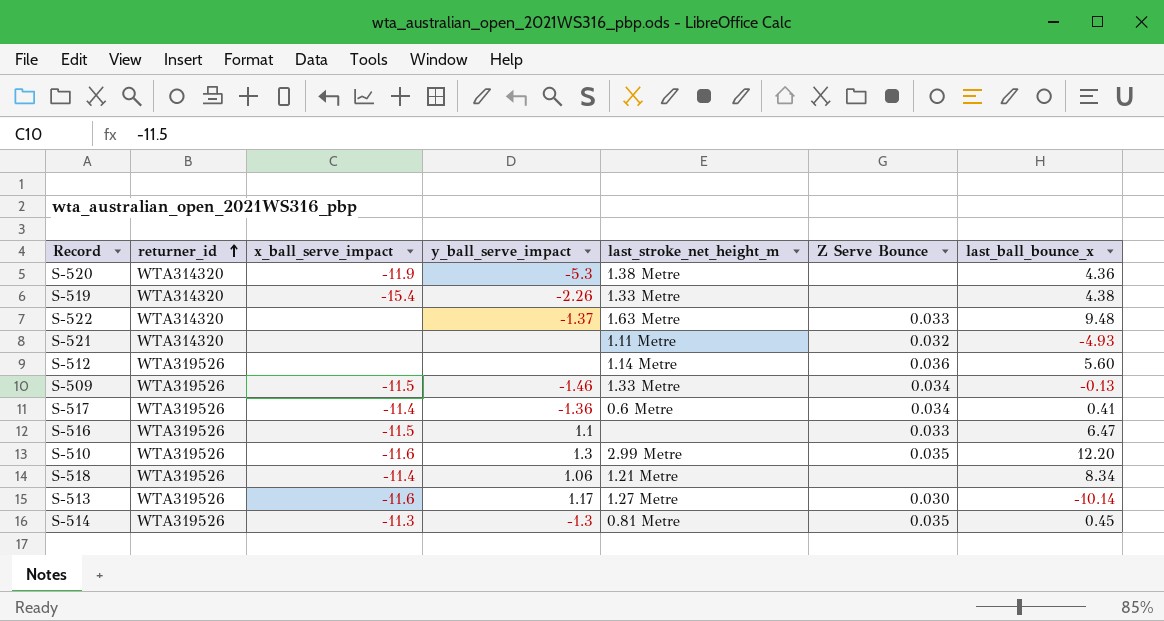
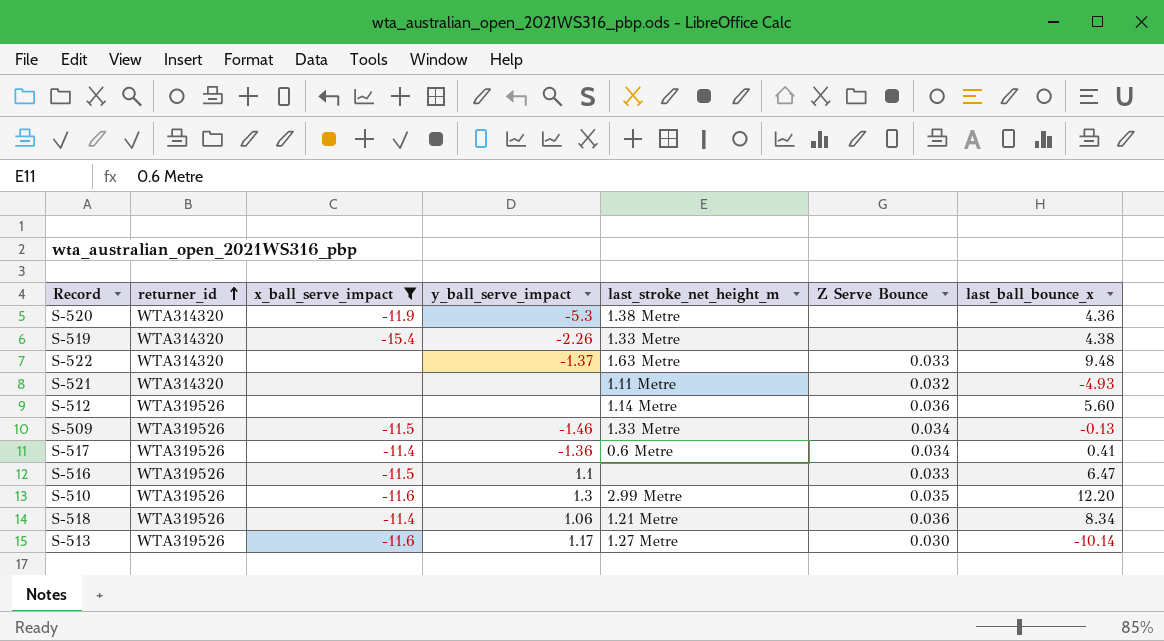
filter: none -> x_ball_serve_impact != -11.3
S-518 | Z Serve Bounce: none -> 0.036

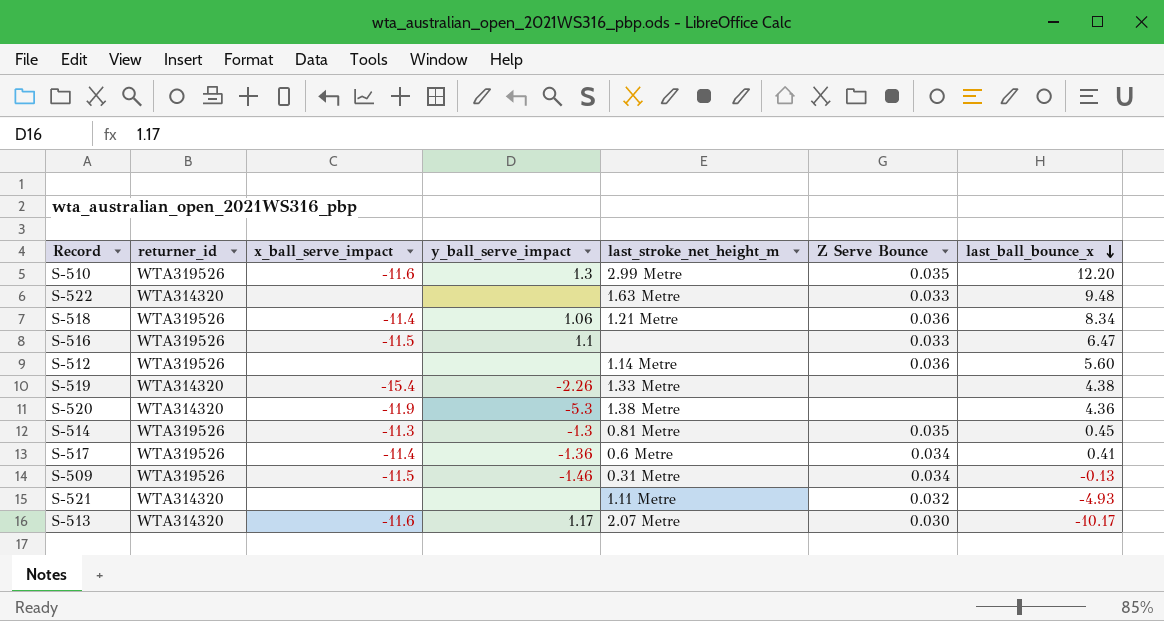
filter: x_ball_serve_impact != -11.3 -> none
row order: returner_id ascending -> last_ball_bounce_x descending
S-522 | y_ball_serve_impact: -1.37 -> none
S-509 | last_stroke_net_height_m: 1.33 Metre -> 0.31 Metre
S-513 | returner_id: WTA319526 -> WTA314320
S-513 | last_stroke_net_height_m: 1.27 Metre -> 2.07 Metre
S-513 | last_ball_bounce_x: -10.14 -> -10.17

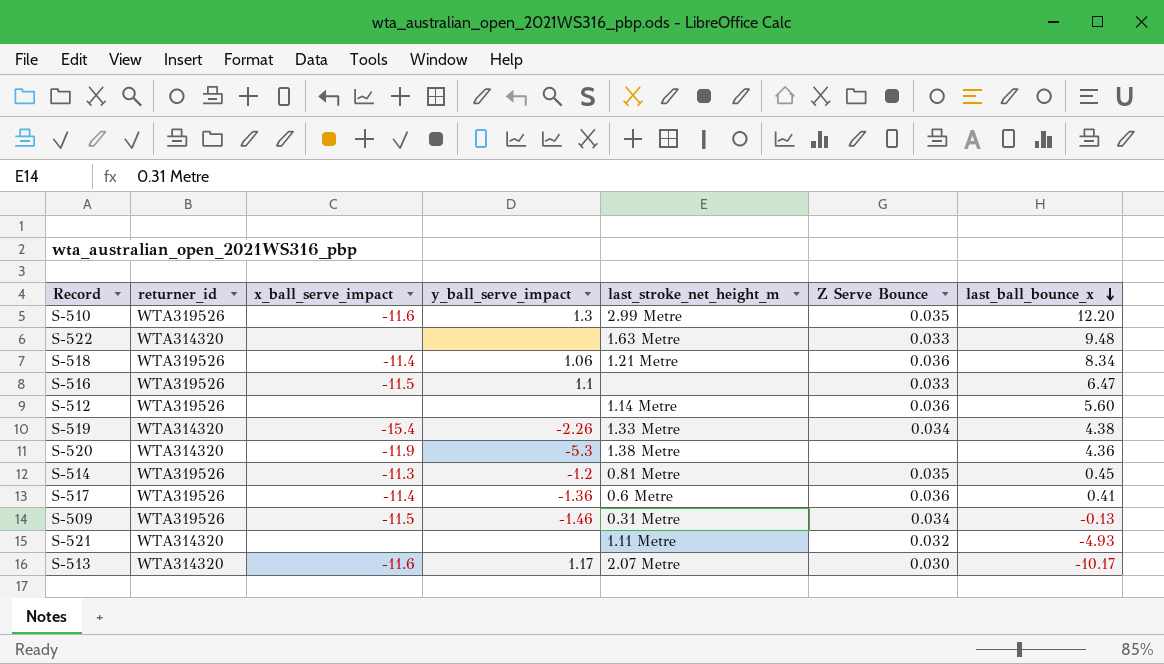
S-519 | Z Serve Bounce: none -> 0.034
S-514 | y_ball_serve_impact: -1.3 -> -1.2
S-517 | Z Serve Bounce: 0.034 -> 0.036

